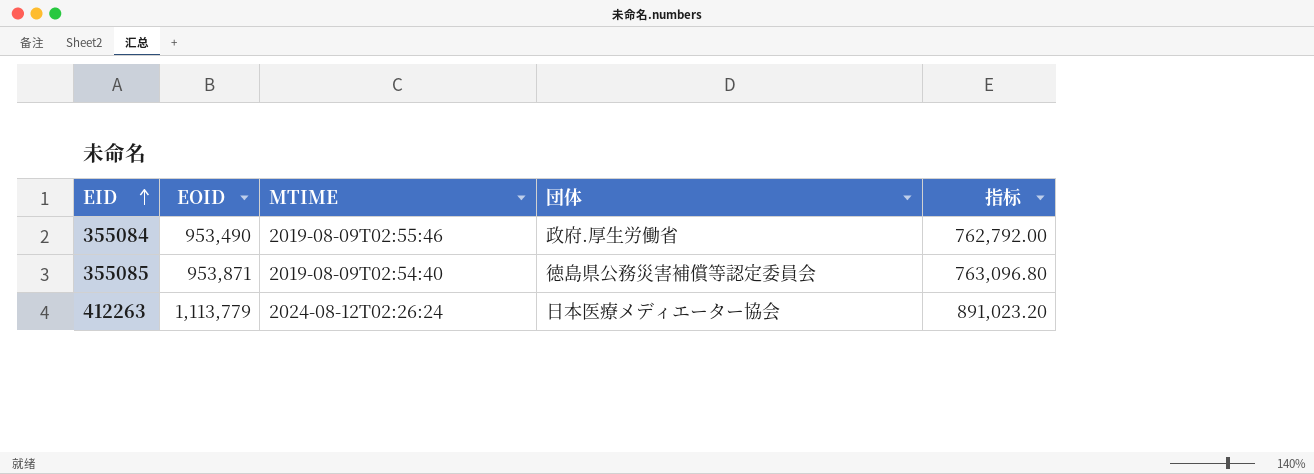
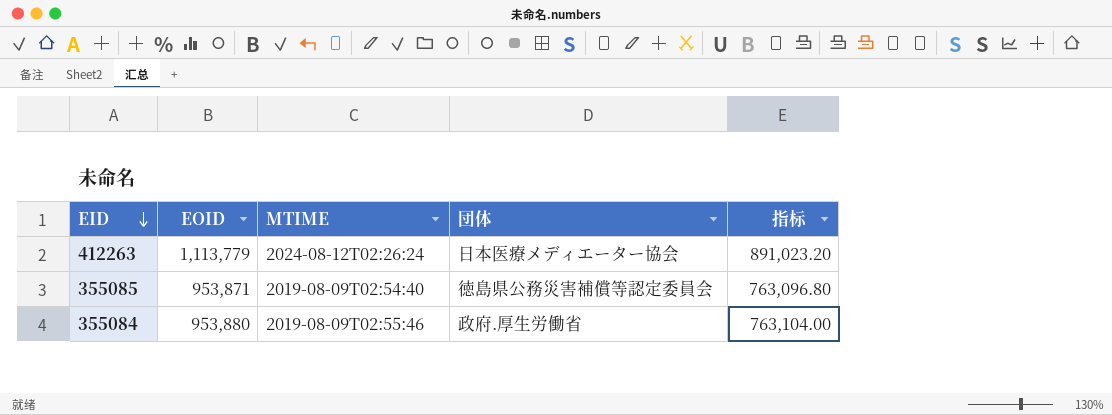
row order: EID ascending -> EID descending
355084 | EOID: 953,490 -> 953,880
355084 | 指标: 762,792.00 -> 763,104.00

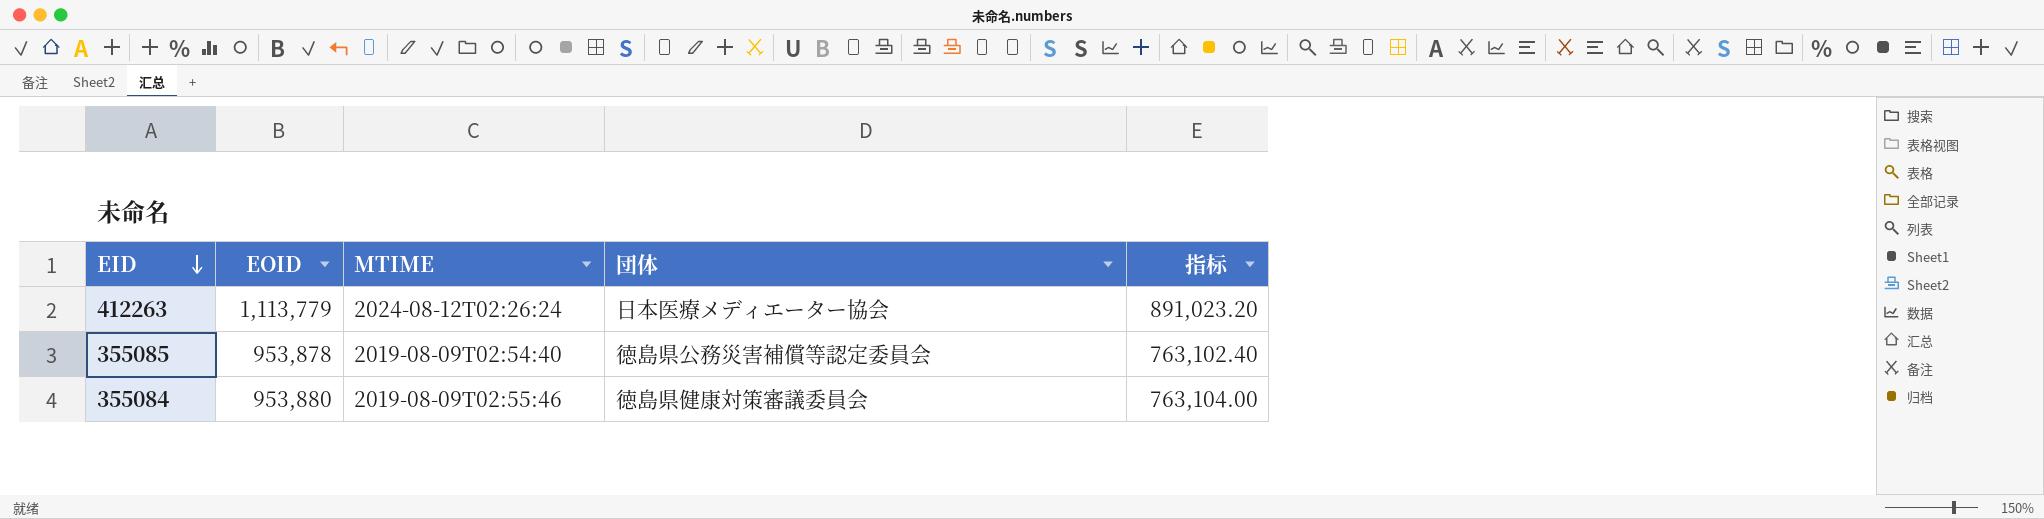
355085 | EOID: 953,871 -> 953,878
355085 | 指标: 763,096.80 -> 763,102.40
355084 | 団体: 政府.厚生労働省 -> 徳島県健康対策審議委員会

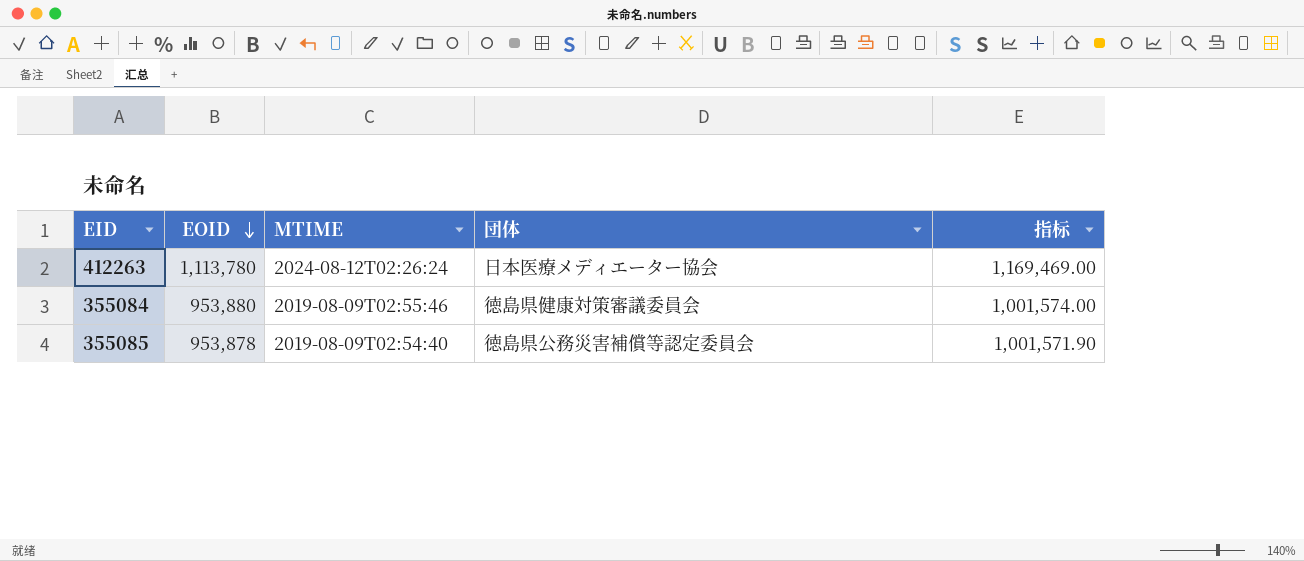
row order: EID descending -> EOID descending
column 指标 | formula: [EOID] * 0.8 -> [EOID] * 1.05
412263 | EOID: 1,113,779 -> 1,113,780

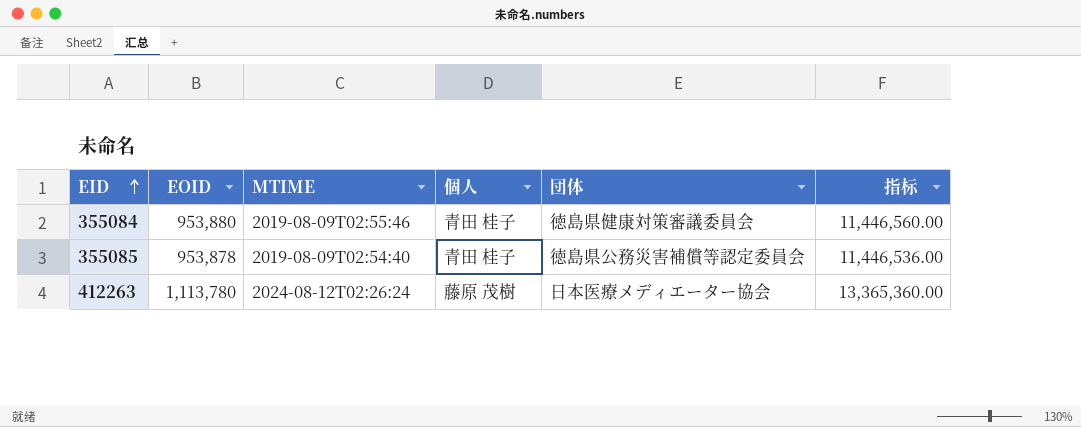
row order: EOID descending -> EID ascending
column 個人 | position: none -> 4
column 指标 | formula: [EOID] * 1.05 -> [EOID] * 12

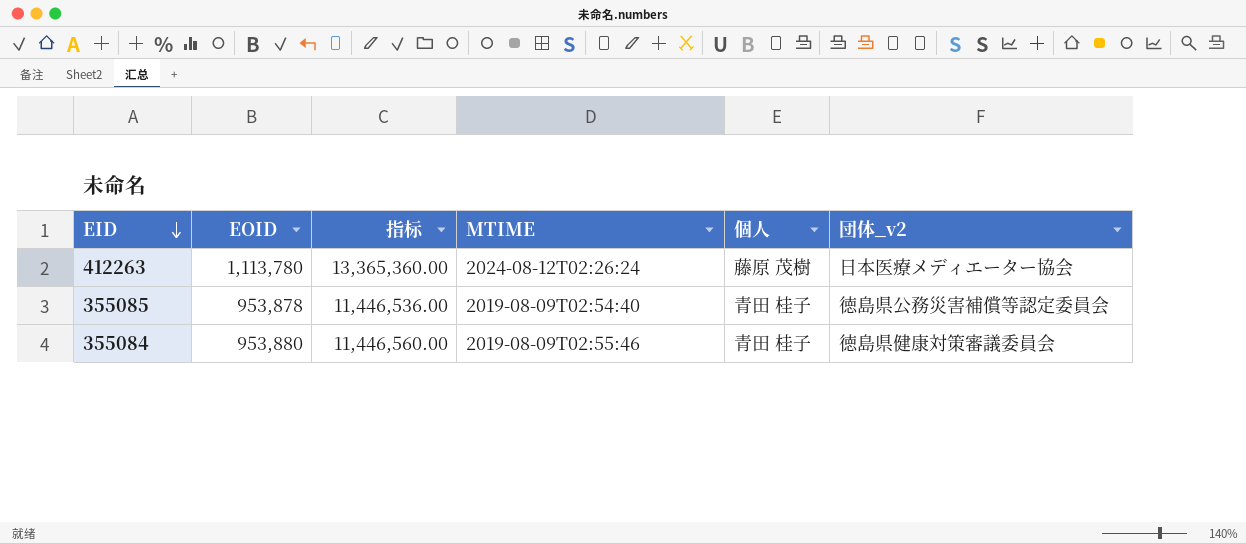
row order: EID ascending -> EID descending
column 指标 | position: 6 -> 3
column name: 団体 -> 団体_v2

